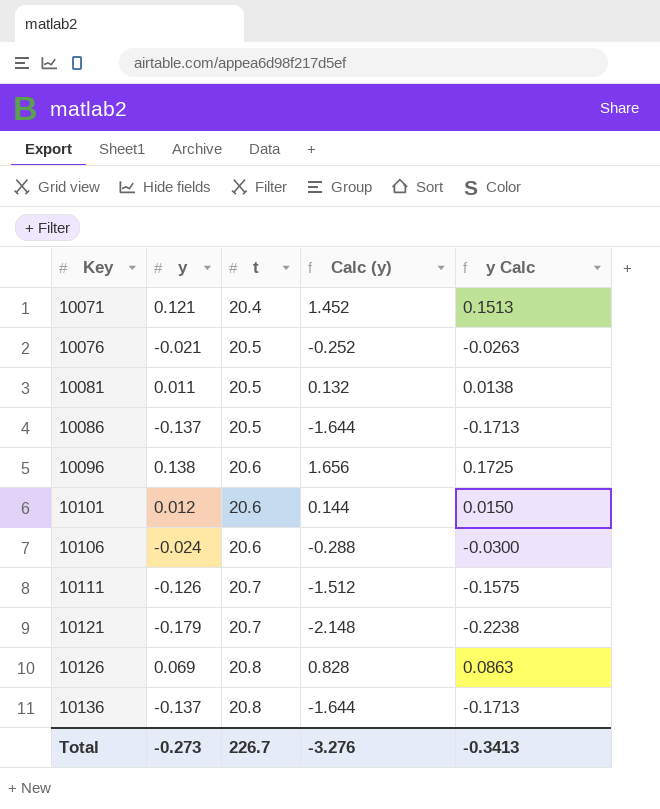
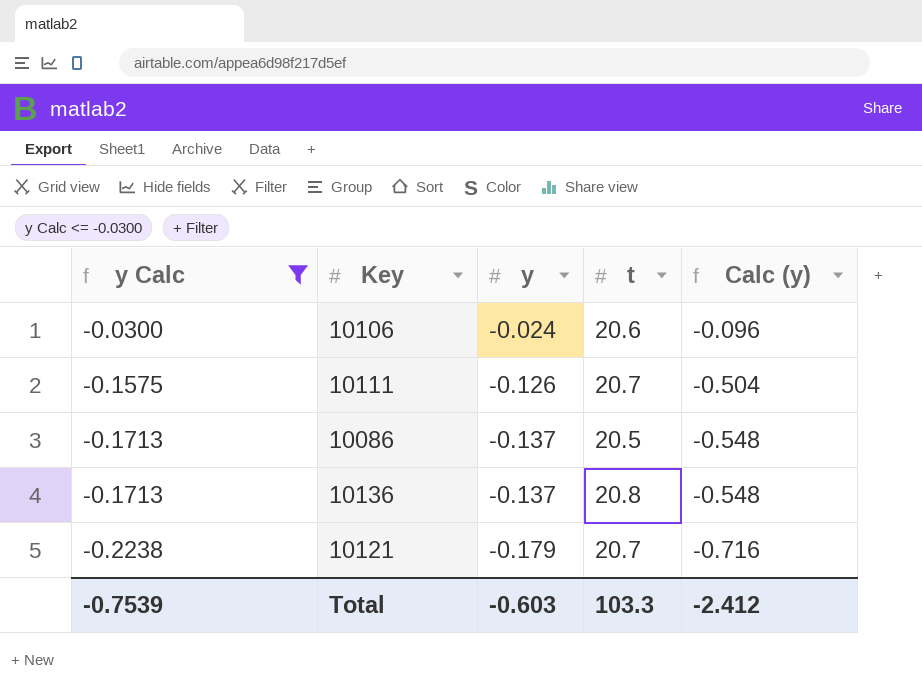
filter: none -> y Calc <= -0.0300
row order: Key ascending -> y Calc descending
column y Calc | position: 5 -> 1
column Calc (y) | formula: [y] * 12 -> [y] * 4
Total | y Calc: -0.3413 -> -0.7539
Total | y: -0.273 -> -0.603
Total | t: 226.7 -> 103.3
Total | Calc (y): -3.276 -> -2.412

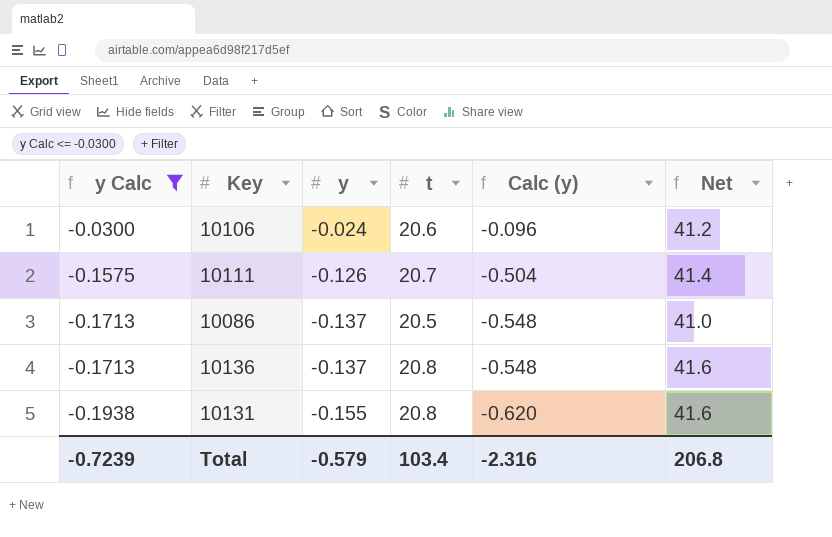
column Net | formula: none -> [t] * 2
row 10121: -0.2238 | -0.179 | 20.7 | -0.716 -> none
row 10131: none -> -0.1938 | -0.155 | 20.8 | -0.620 | 41.6
Total | y Calc: -0.7539 -> -0.7239
Total | y: -0.603 -> -0.579
Total | t: 103.3 -> 103.4
Total | Calc (y): -2.412 -> -2.316

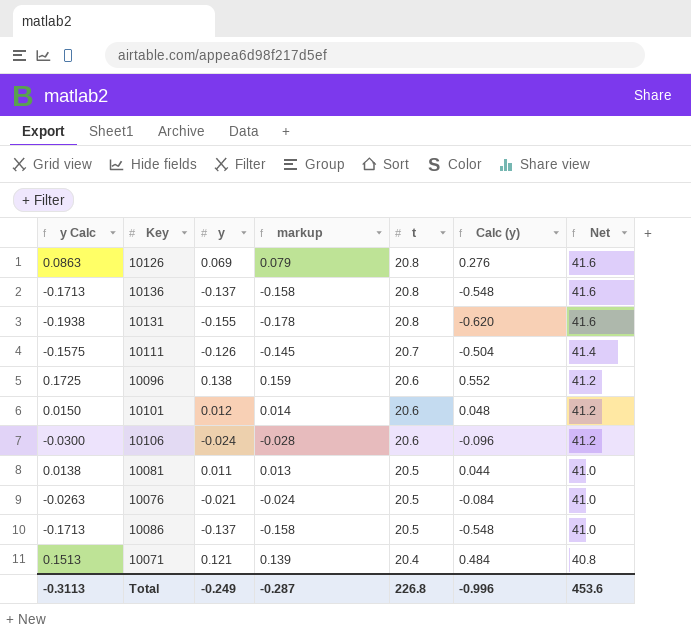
filter: y Calc <= -0.0300 -> none
row order: y Calc descending -> t descending
column markup | formula: none -> [y] * 1.15
Total | y Calc: -0.7239 -> -0.3113
Total | y: -0.579 -> -0.249
Total | t: 103.4 -> 226.8
Total | Calc (y): -2.316 -> -0.996
Total | Net: 206.8 -> 453.6

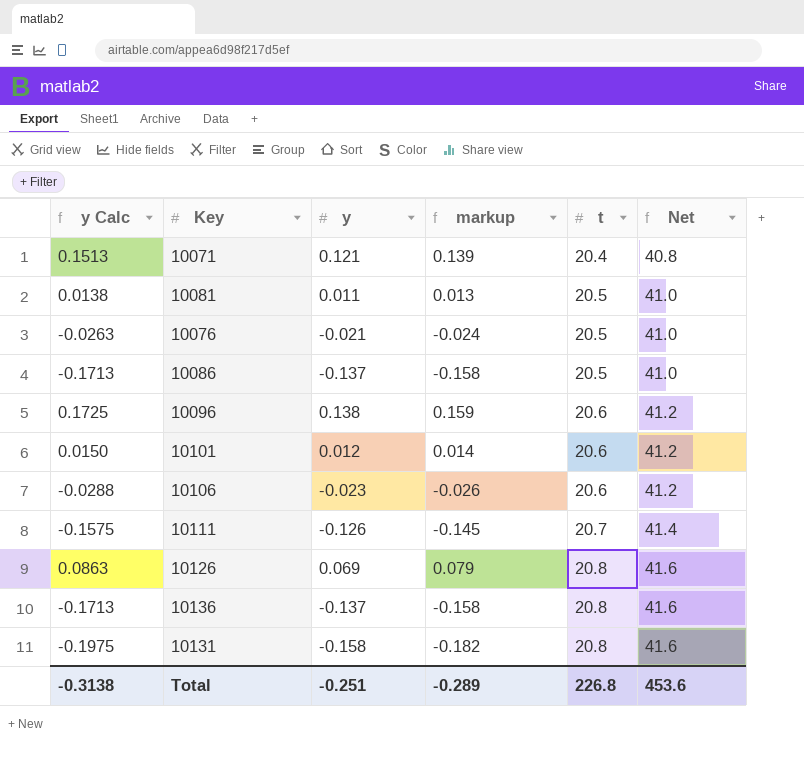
row order: t descending -> t ascending
column Calc (y) | formula: [y] * 4 -> none
10106 | y Calc: -0.0300 -> -0.0288
10106 | y: -0.024 -> -0.023
10106 | markup: -0.028 -> -0.026
10131 | y Calc: -0.1938 -> -0.1975
10131 | y: -0.155 -> -0.158
10131 | markup: -0.178 -> -0.182
Total | y Calc: -0.3113 -> -0.3138
Total | y: -0.249 -> -0.251
Total | markup: -0.287 -> -0.289

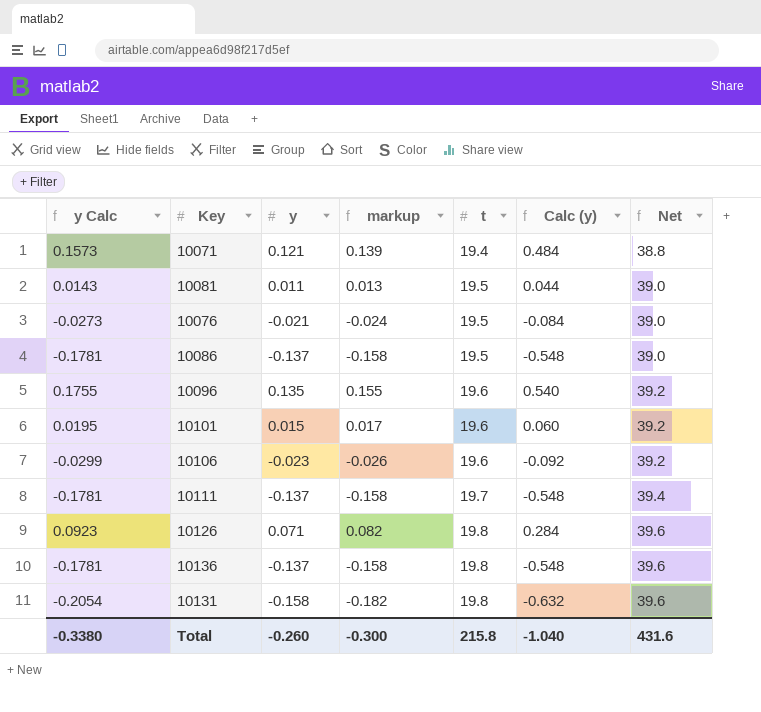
column y Calc | formula: [y] * 1.25 -> [y] * 1.3
column Calc (y) | formula: none -> [y] * 4
10071 | t: 20.4 -> 19.4
10071 | Net: 40.8 -> 38.8
10081 | t: 20.5 -> 19.5
10081 | Net: 41.0 -> 39.0
10076 | t: 20.5 -> 19.5
10076 | Net: 41.0 -> 39.0
10086 | t: 20.5 -> 19.5
10086 | Net: 41.0 -> 39.0
10096 | y: 0.138 -> 0.135
10096 | markup: 0.159 -> 0.155
10096 | t: 20.6 -> 19.6
10096 | Net: 41.2 -> 39.2
10101 | y: 0.012 -> 0.015
10101 | markup: 0.014 -> 0.017
10101 | t: 20.6 -> 19.6
10101 | Net: 41.2 -> 39.2
10106 | t: 20.6 -> 19.6
10106 | Net: 41.2 -> 39.2
10111 | y: -0.126 -> -0.137
10111 | markup: -0.145 -> -0.158
10111 | t: 20.7 -> 19.7
10111 | Net: 41.4 -> 39.4
10126 | y: 0.069 -> 0.071
10126 | markup: 0.079 -> 0.082
10126 | t: 20.8 -> 19.8
10126 | Net: 41.6 -> 39.6
10136 | t: 20.8 -> 19.8
10136 | Net: 41.6 -> 39.6
10131 | t: 20.8 -> 19.8
10131 | Net: 41.6 -> 39.6
Total | y Calc: -0.3138 -> -0.3380
Total | y: -0.251 -> -0.260
Total | markup: -0.289 -> -0.300
Total | t: 226.8 -> 215.8
Total | Net: 453.6 -> 431.6

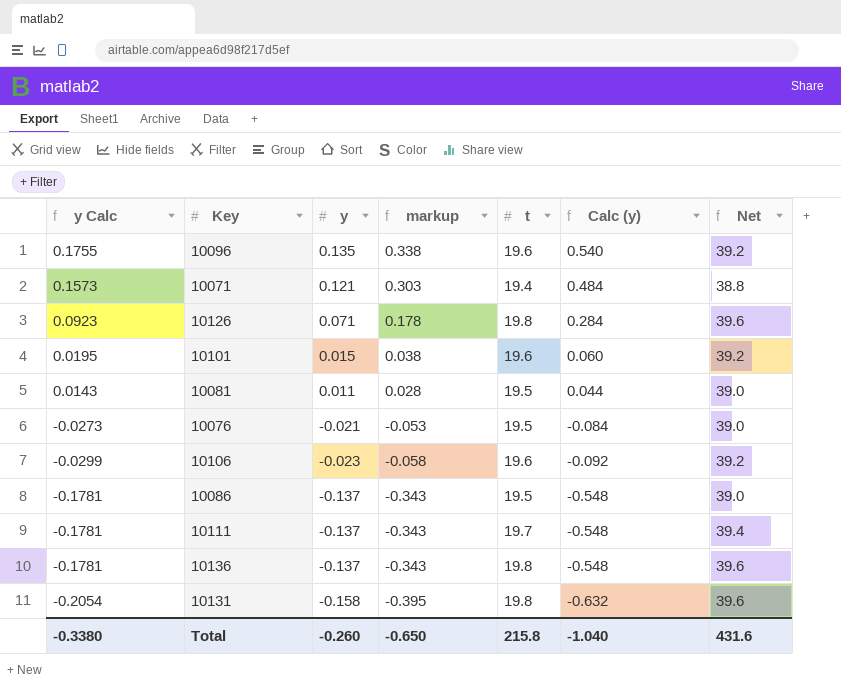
row order: t ascending -> y Calc descending
column markup | formula: [y] * 1.15 -> [y] * 2.5
Total | markup: -0.300 -> -0.650

